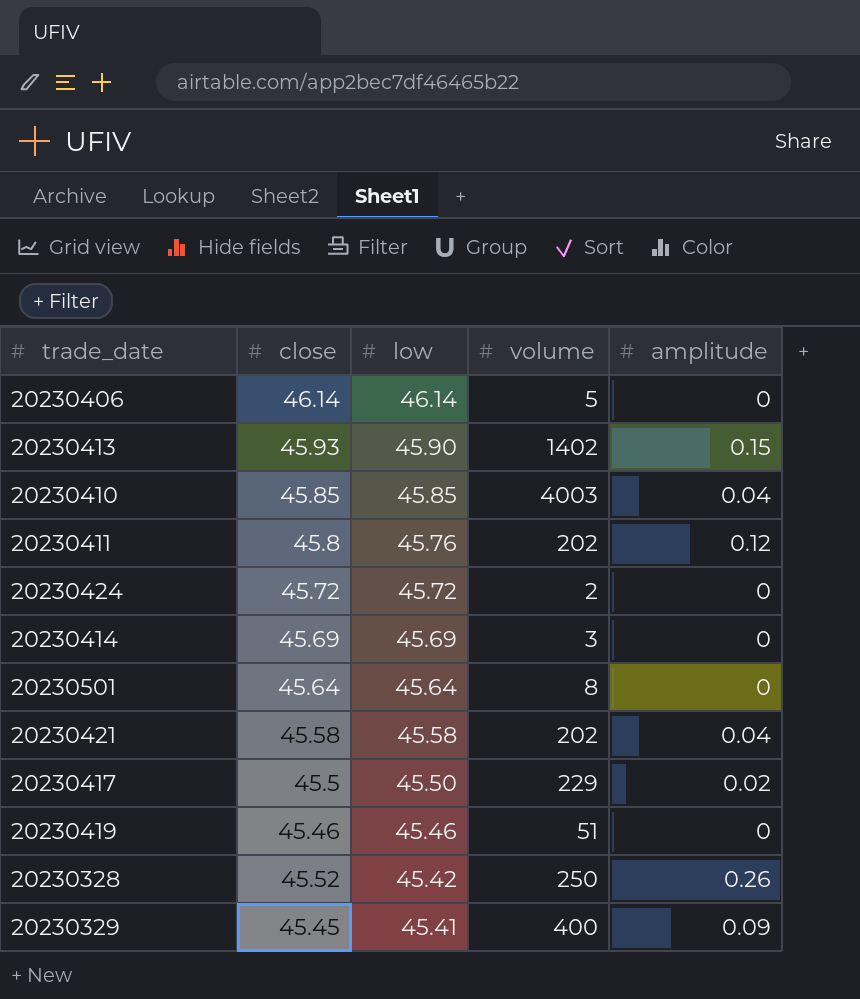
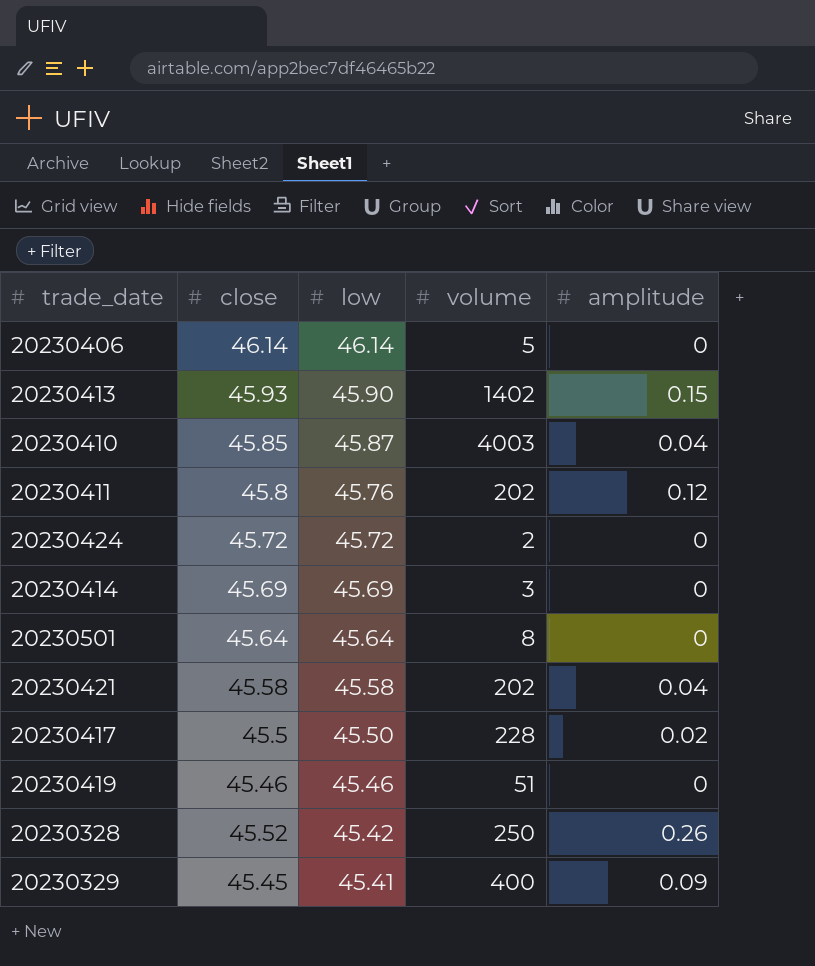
20230410 | low: 45.85 -> 45.87
20230417 | volume: 229 -> 228

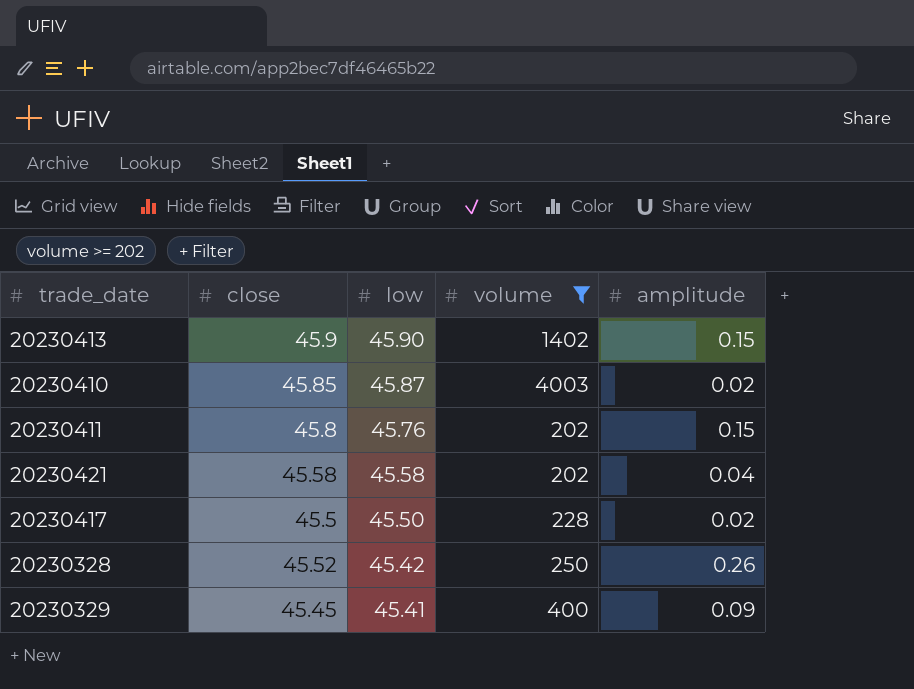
filter: none -> volume >= 202
20230413 | close: 45.93 -> 45.9
20230410 | amplitude: 0.04 -> 0.02
20230411 | amplitude: 0.12 -> 0.15

